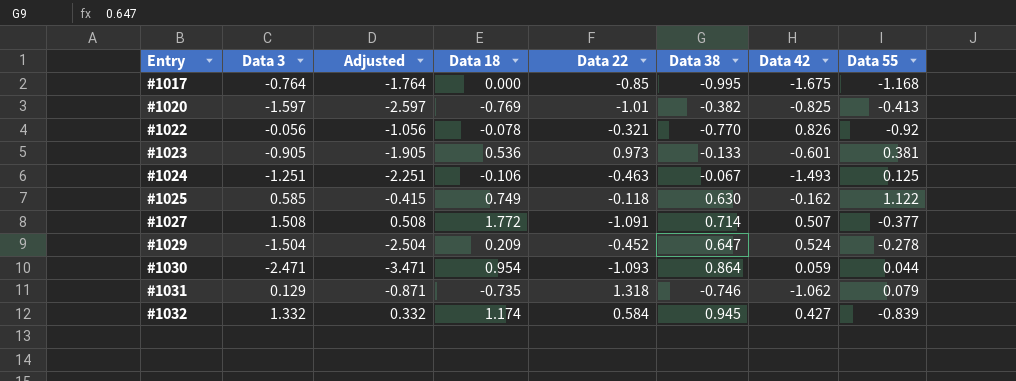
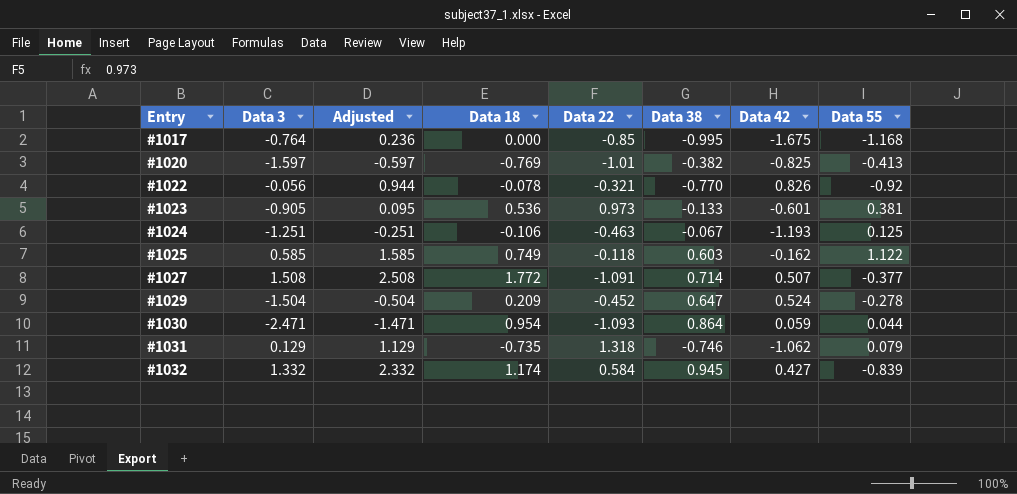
column Adjusted | formula: [Data 3] - 1 -> [Data 3] + 1
#1024 | Data 42: -1.493 -> -1.193
#1025 | Data 38: 0.630 -> 0.603

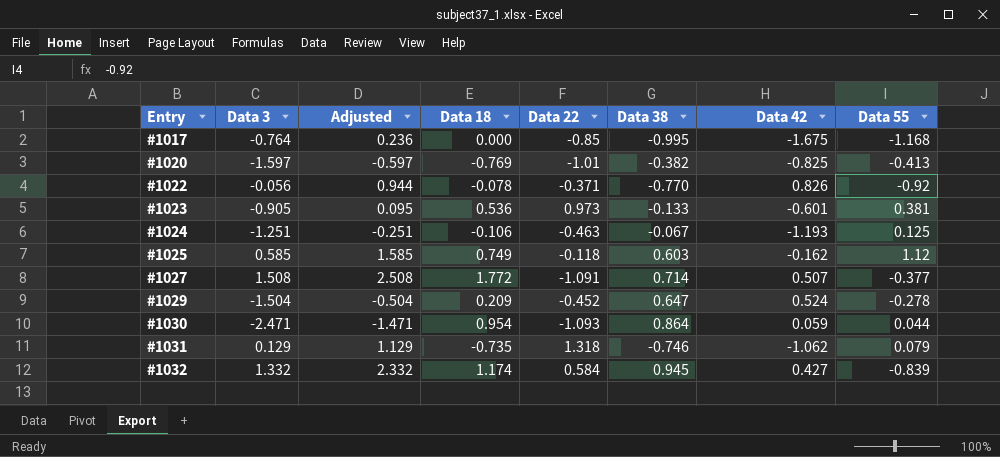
#1022 | Data 22: -0.321 -> -0.371
#1025 | Data 55: 1.122 -> 1.12

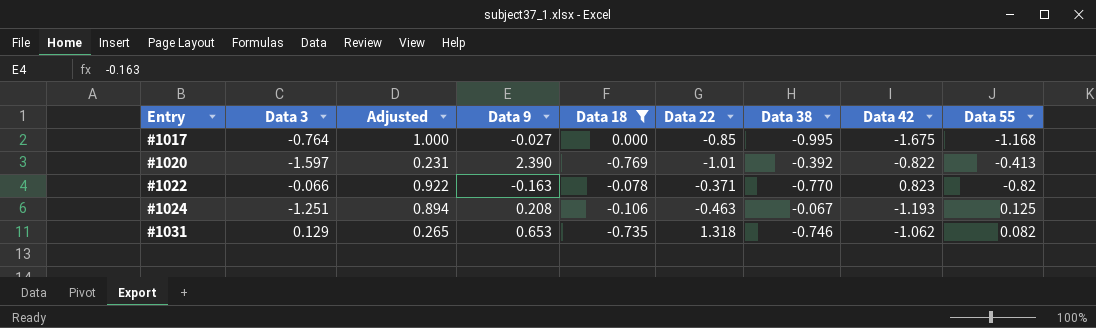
filter: none -> Data 18 <= 0.000
column Adjusted | formula: [Data 3] + 1 -> [Data 18] + 1
column Data 9 | position: none -> 4
#1020 | Data 38: -0.382 -> -0.392
#1020 | Data 42: -0.825 -> -0.822
#1022 | Data 3: -0.056 -> -0.066
#1022 | Data 42: 0.826 -> 0.823
#1022 | Data 55: -0.92 -> -0.82
#1031 | Data 55: 0.079 -> 0.082

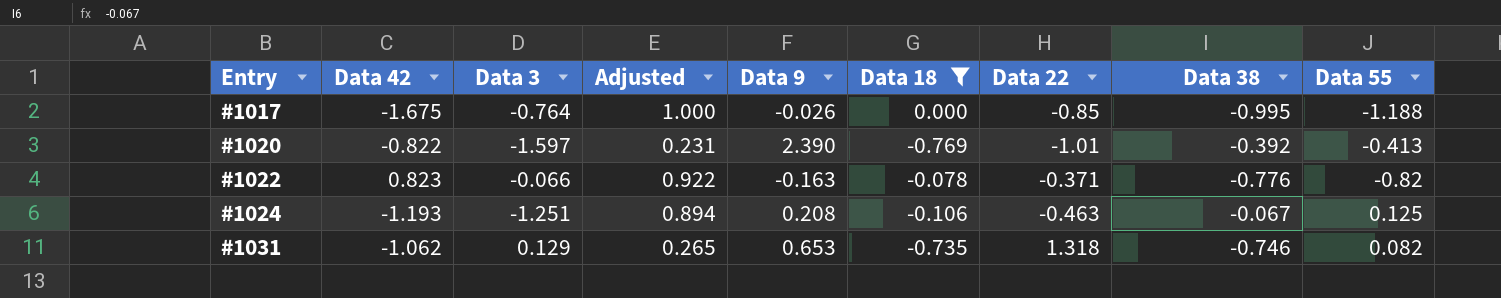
column Data 42 | position: 8 -> 2
#1017 | Data 9: -0.027 -> -0.026
#1017 | Data 55: -1.168 -> -1.188
#1022 | Data 38: -0.770 -> -0.776

